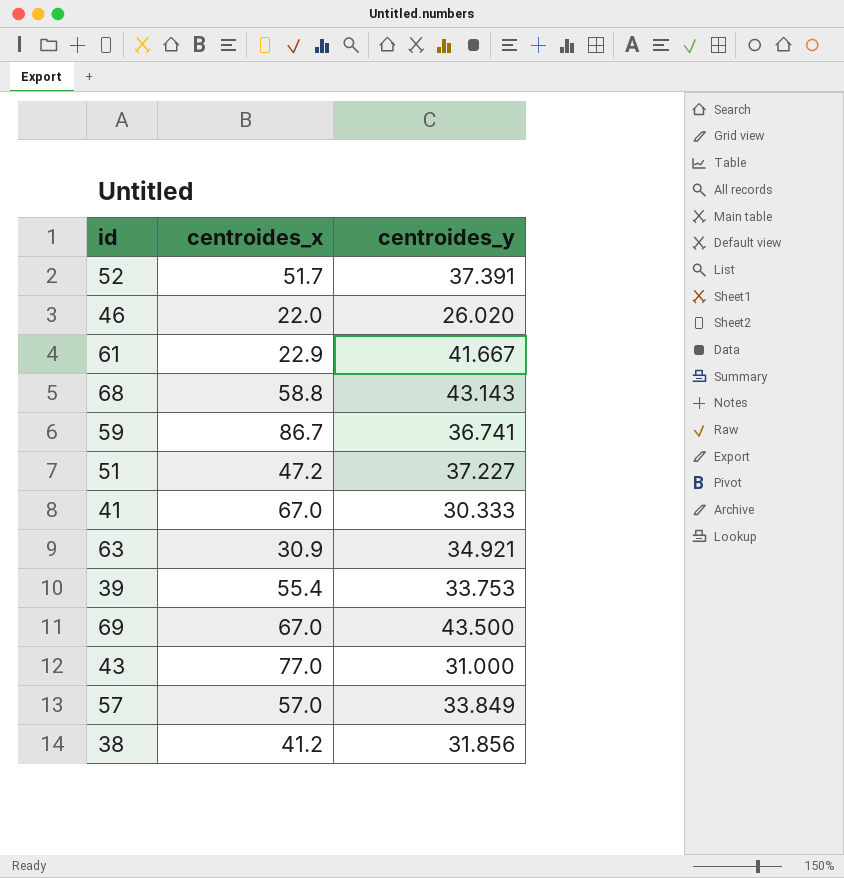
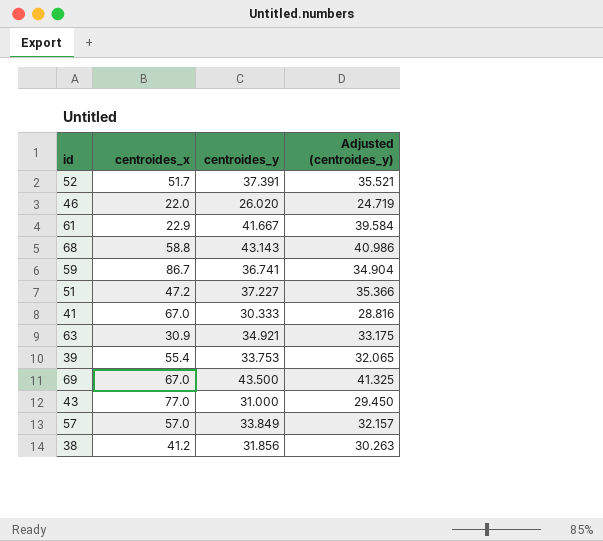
column Adjusted (centroides_y) | formula: none -> [centroides_y] * 0.95

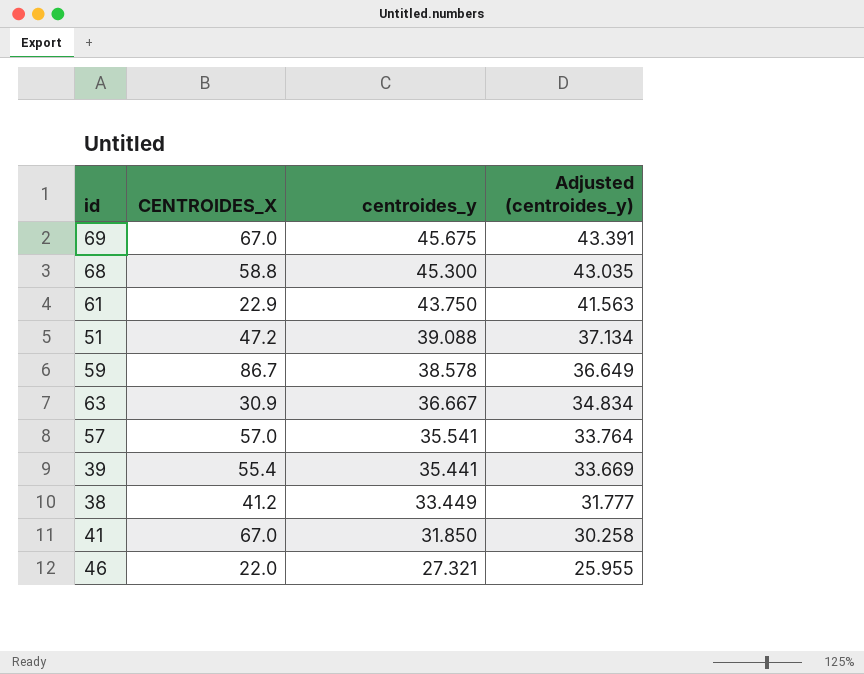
row order: none -> centroides_y descending
column name: centroides_x -> CENTROIDES_X
row 52: 51.7 | 37.391 | 35.521 -> none
row 43: 77.0 | 31.000 | 29.450 -> none
69 | centroides_y: 43.500 -> 45.675
69 | Adjusted (centroides_y): 41.325 -> 43.391
68 | centroides_y: 43.143 -> 45.300
68 | Adjusted (centroides_y): 40.986 -> 43.035
61 | centroides_y: 41.667 -> 43.750
61 | Adjusted (centroides_y): 39.584 -> 41.563
51 | centroides_y: 37.227 -> 39.088
51 | Adjusted (centroides_y): 35.366 -> 37.134
59 | centroides_y: 36.741 -> 38.578
59 | Adjusted (centroides_y): 34.904 -> 36.649
63 | centroides_y: 34.921 -> 36.667
63 | Adjusted (centroides_y): 33.175 -> 34.834
57 | centroides_y: 33.849 -> 35.541
57 | Adjusted (centroides_y): 32.157 -> 33.764
39 | centroides_y: 33.753 -> 35.441
39 | Adjusted (centroides_y): 32.065 -> 33.669
38 | centroides_y: 31.856 -> 33.449
38 | Adjusted (centroides_y): 30.263 -> 31.777
41 | centroides_y: 30.333 -> 31.850
41 | Adjusted (centroides_y): 28.816 -> 30.258
46 | centroides_y: 26.020 -> 27.321
46 | Adjusted (centroides_y): 24.719 -> 25.955

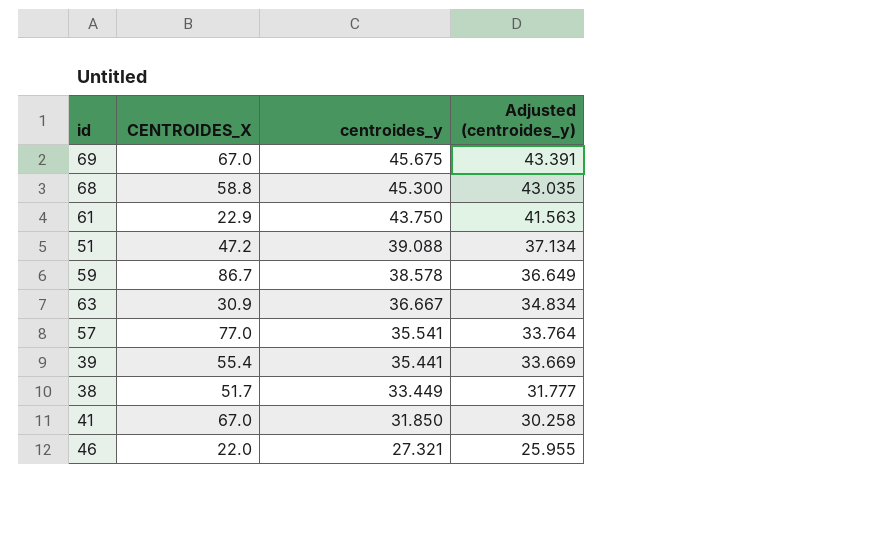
57 | CENTROIDES_X: 57.0 -> 77.0
38 | CENTROIDES_X: 41.2 -> 51.7

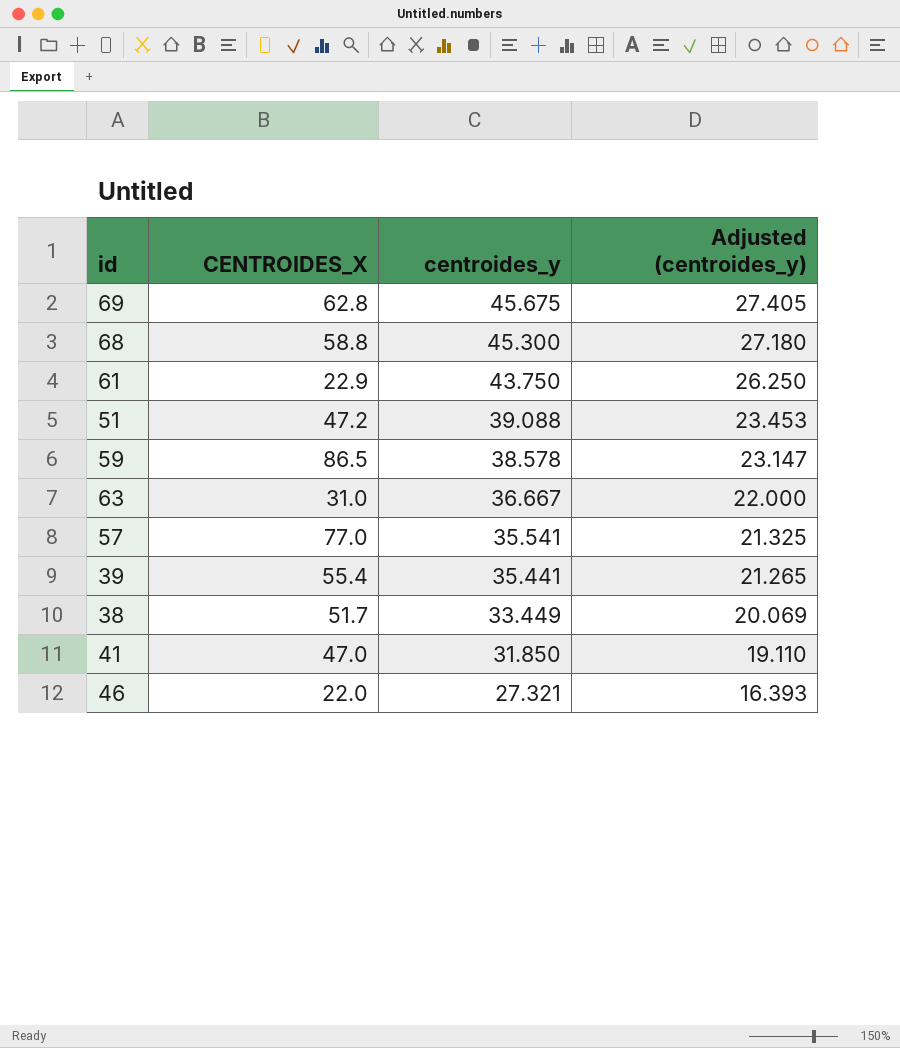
column Adjusted (centroides_y) | formula: [centroides_y] * 0.95 -> [centroides_y] * 0.6
69 | CENTROIDES_X: 67.0 -> 62.8
59 | CENTROIDES_X: 86.7 -> 86.5
63 | CENTROIDES_X: 30.9 -> 31.0
41 | CENTROIDES_X: 67.0 -> 47.0

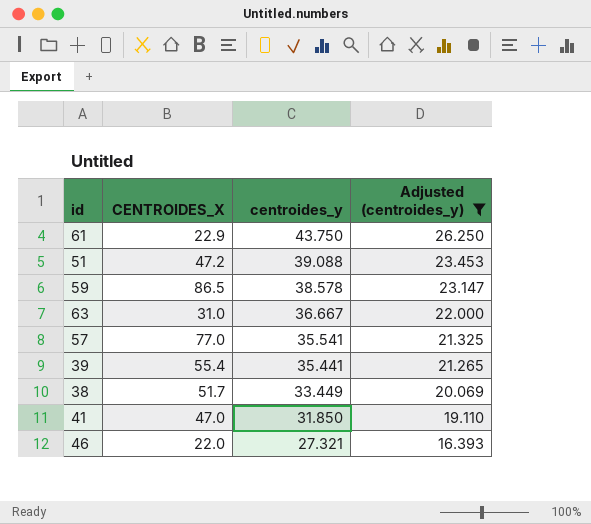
filter: none -> Adjusted (centroides_y) <= 26.250

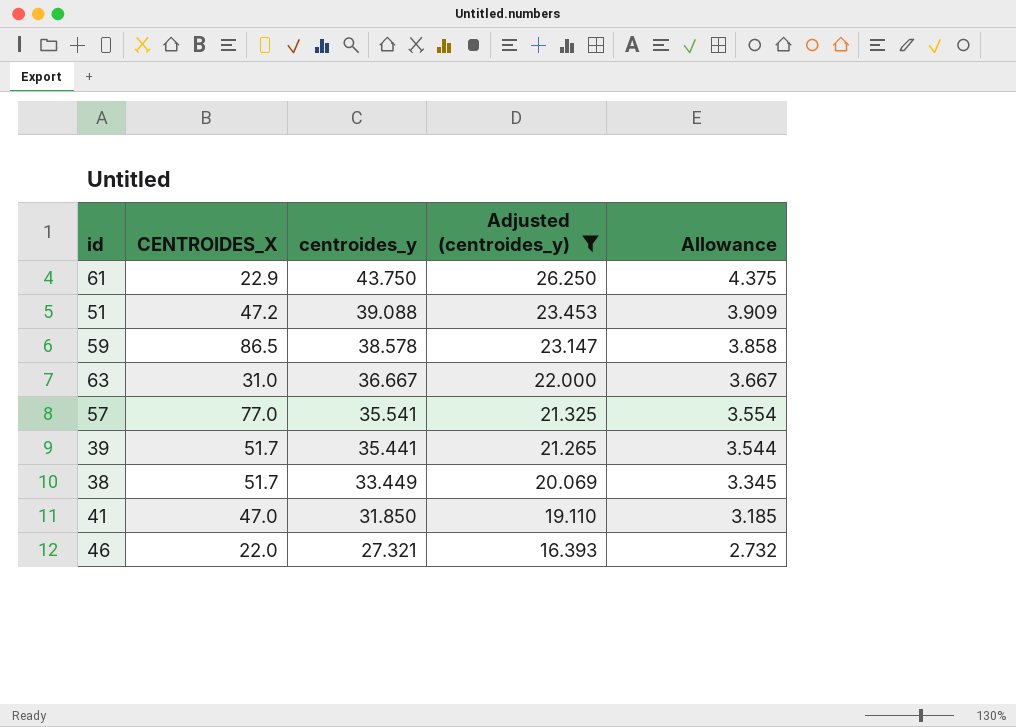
column Allowance | formula: none -> [centroides_y] * 0.1
39 | CENTROIDES_X: 55.4 -> 51.7

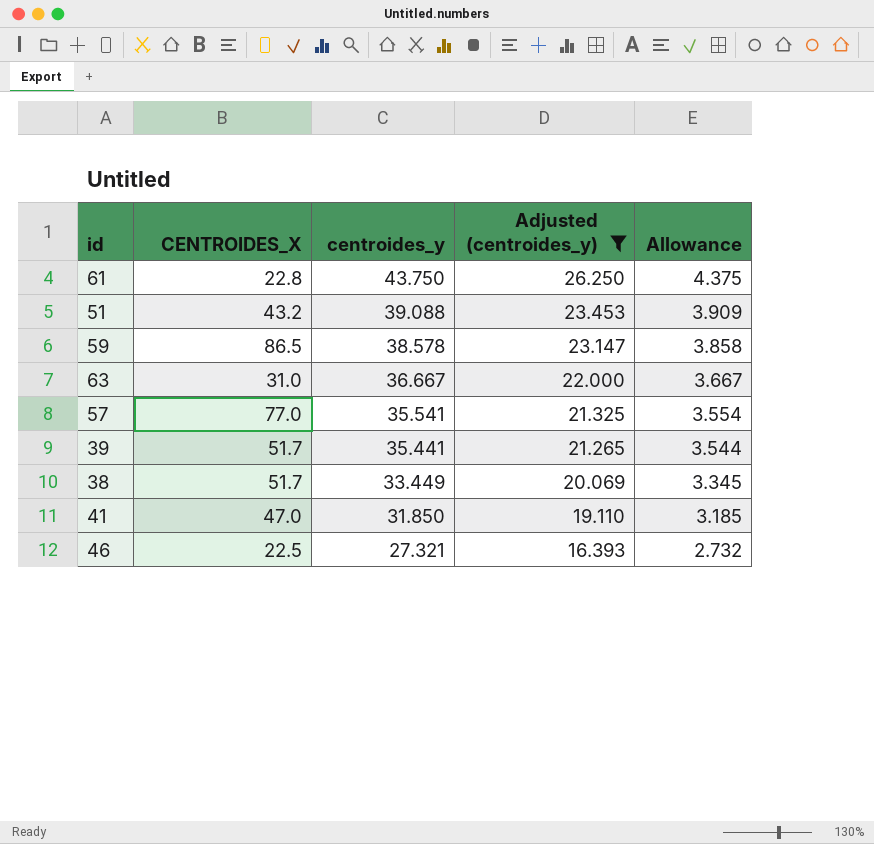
61 | CENTROIDES_X: 22.9 -> 22.8
51 | CENTROIDES_X: 47.2 -> 43.2
46 | CENTROIDES_X: 22.0 -> 22.5

